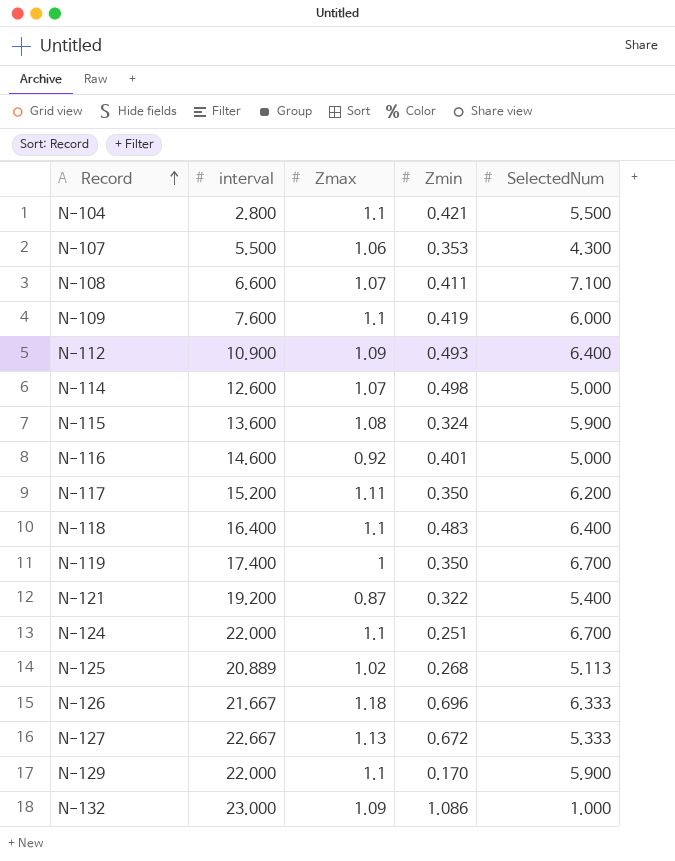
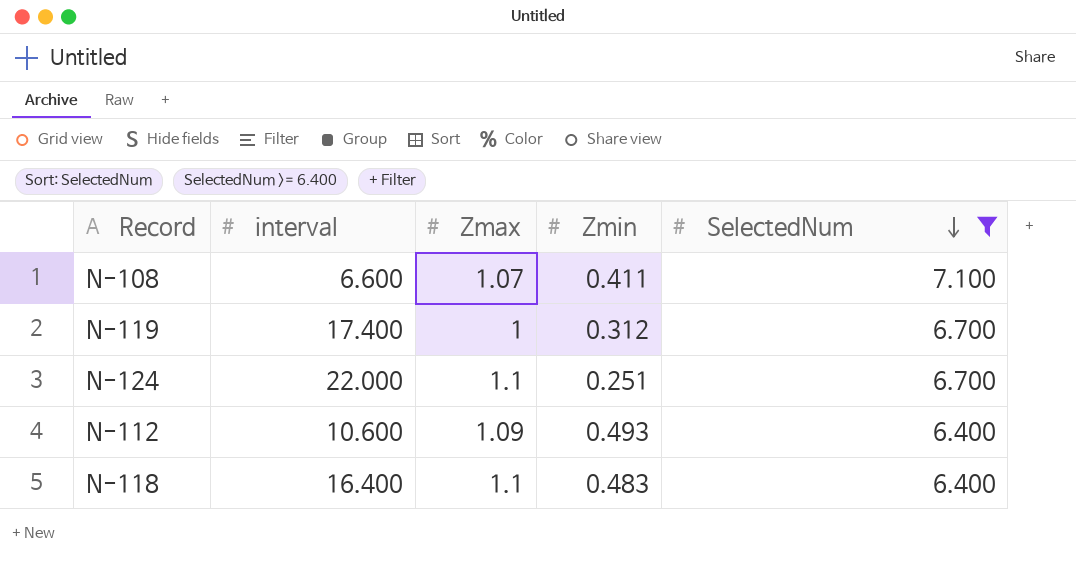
filter: none -> SelectedNum >= 6.400
row order: Record ascending -> SelectedNum descending
N-119 | Zmin: 0.350 -> 0.312
N-112 | interval: 10.900 -> 10.600

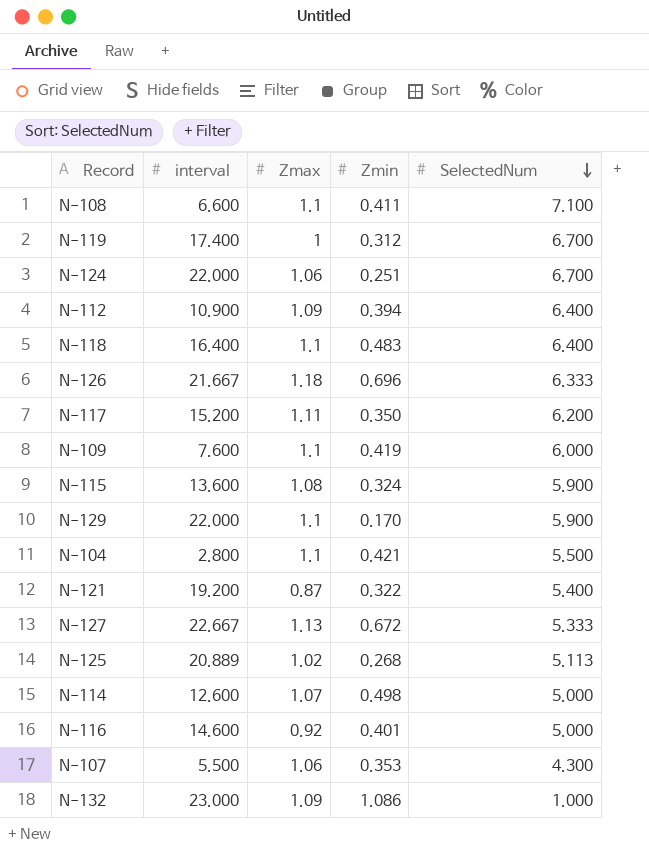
filter: SelectedNum >= 6.400 -> none
N-108 | Zmax: 1.07 -> 1.1
N-124 | Zmax: 1.1 -> 1.06
N-112 | interval: 10.600 -> 10.900
N-112 | Zmin: 0.493 -> 0.394

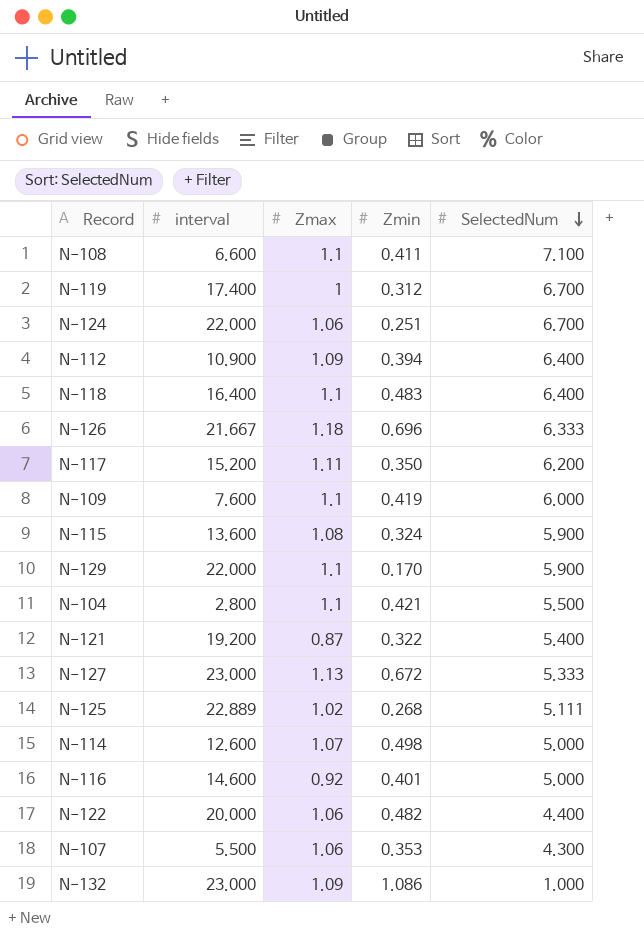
N-127 | interval: 22.667 -> 23.000
N-125 | interval: 20.889 -> 22.889
N-125 | SelectedNum: 5.113 -> 5.111
row N-122: none -> 20.000 | 1.06 | 0.482 | 4.400

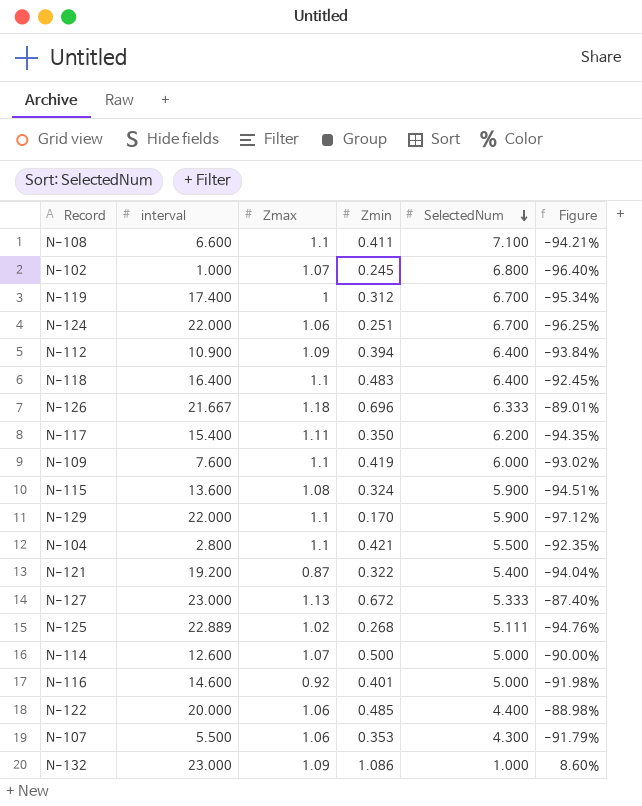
column Figure | formula: none -> ([Zmin] - [SelectedNum]) / [SelectedNum]
row N-102: none -> 1.000 | 1.07 | 0.245 | 6.800 | -96.40%
N-117 | interval: 15.200 -> 15.400
N-114 | Zmin: 0.498 -> 0.500
N-122 | Zmin: 0.482 -> 0.485

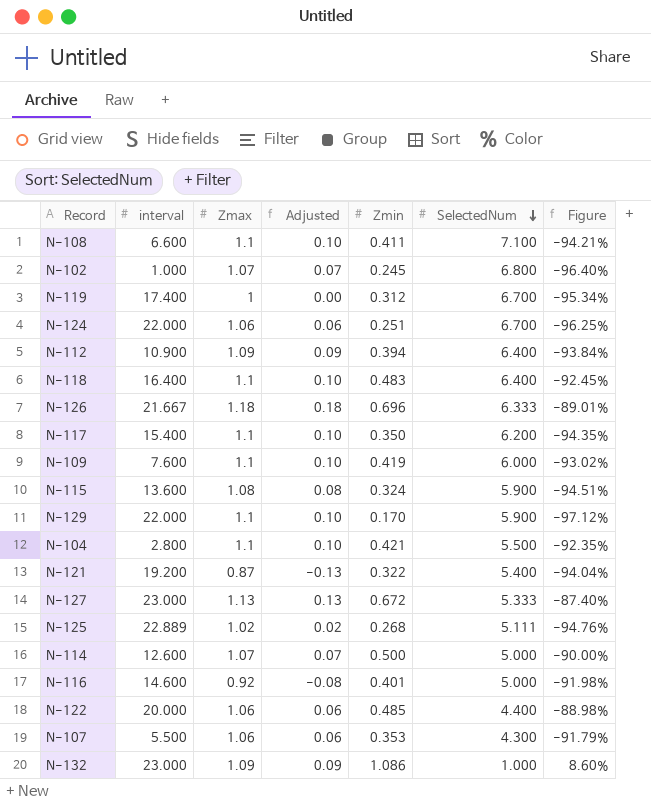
column Adjusted | formula: none -> [Zmax] - 1
N-117 | Zmax: 1.11 -> 1.1

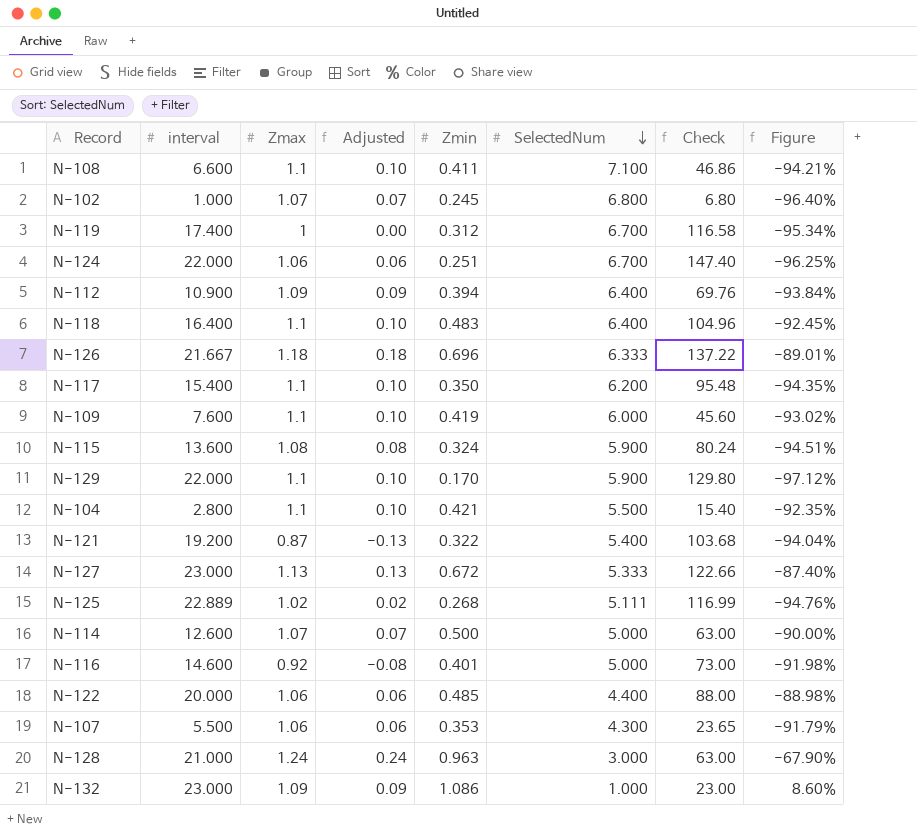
column Check | formula: none -> [interval] * [SelectedNum]
row N-128: none -> 21.000 | 1.24 | 0.24 | 0.963 | 3.000 | 63.00 | -67.90%

